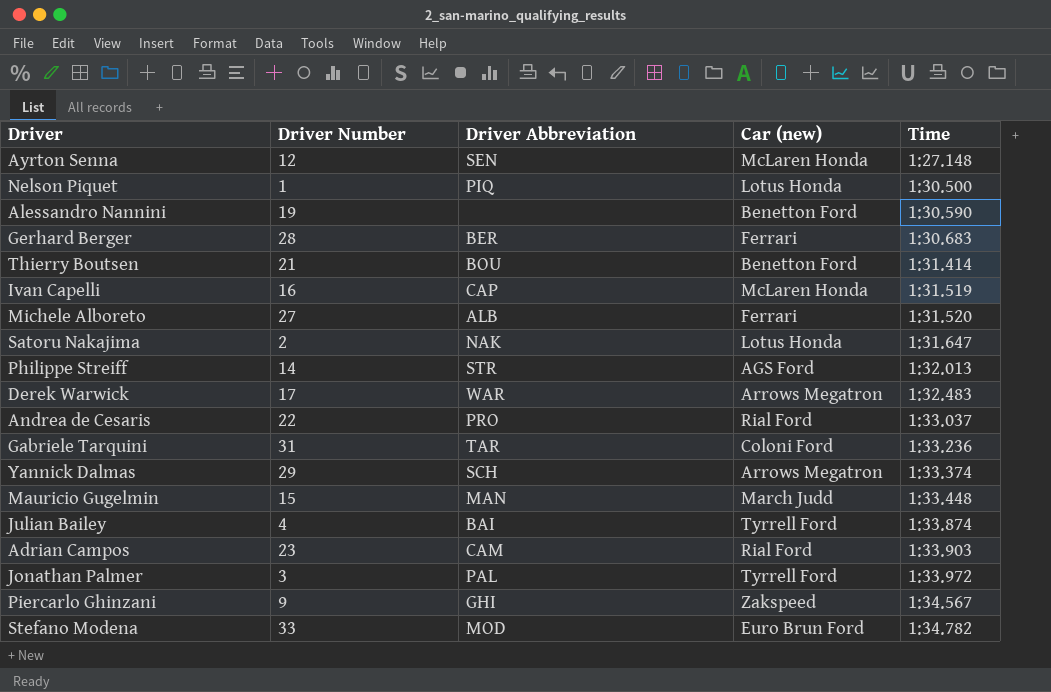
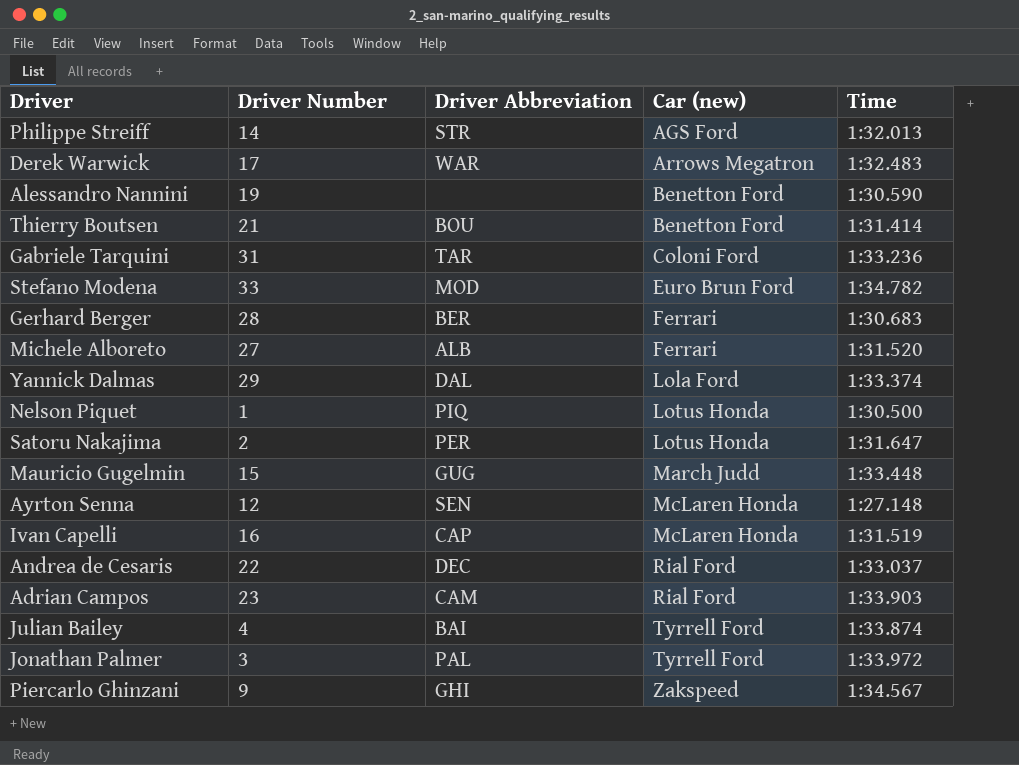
row order: Time ascending -> Car (new) ascending
Yannick Dalmas | Driver Abbreviation: SCH -> DAL
Yannick Dalmas | Car (new): Arrows Megatron -> Lola Ford
Satoru Nakajima | Driver Abbreviation: NAK -> PER
Mauricio Gugelmin | Driver Abbreviation: MAN -> GUG
Andrea de Cesaris | Driver Abbreviation: PRO -> DEC

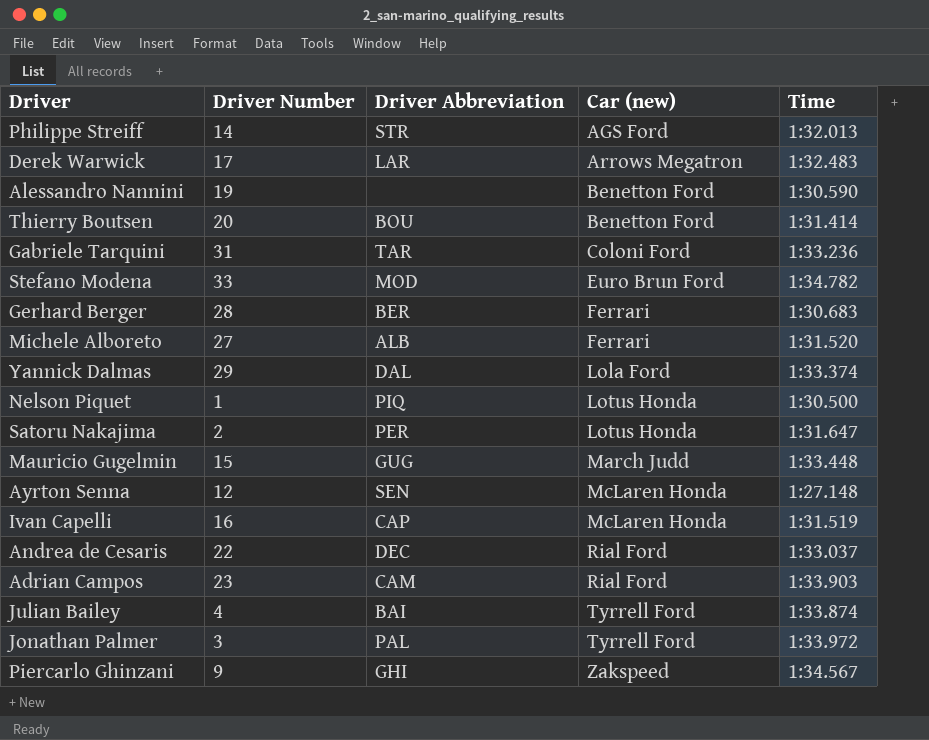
Derek Warwick | Driver Abbreviation: WAR -> LAR
Thierry Boutsen | Driver Number: 21 -> 20

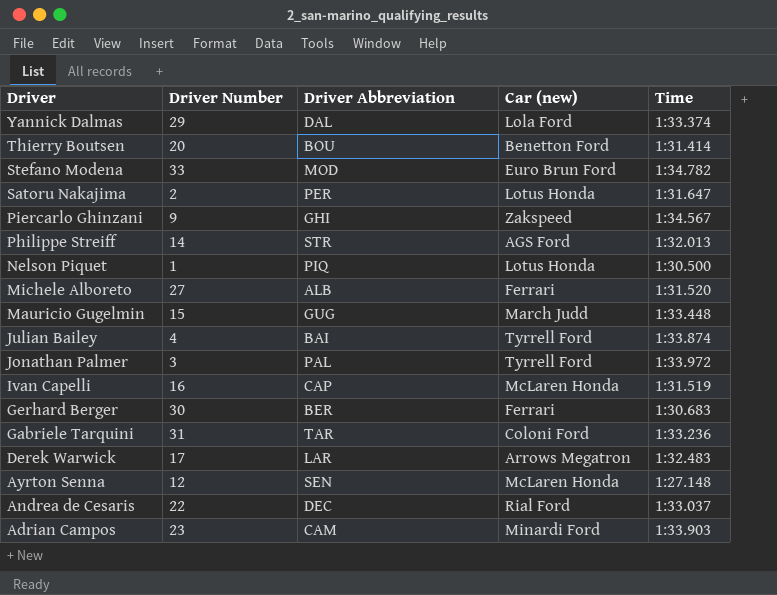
row order: Car (new) ascending -> Driver descending
row Alessandro Nannini: 19 | none | Benetton Ford | 1:30.590 -> none
Gerhard Berger | Driver Number: 28 -> 30
Adrian Campos | Car (new): Rial Ford -> Minardi Ford

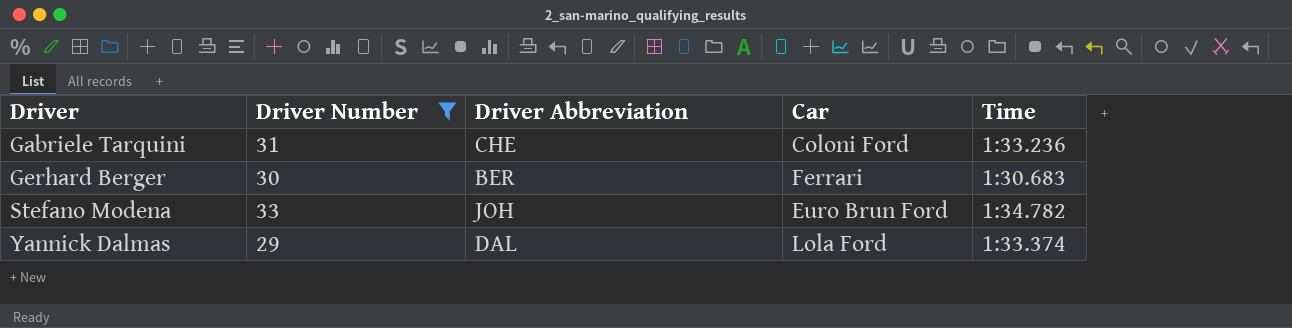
filter: none -> Driver Number >= 29
row order: Driver descending -> Driver ascending
column name: Car (new) -> Car
Gabriele Tarquini | Driver Abbreviation: TAR -> CHE
Stefano Modena | Driver Abbreviation: MOD -> JOH

